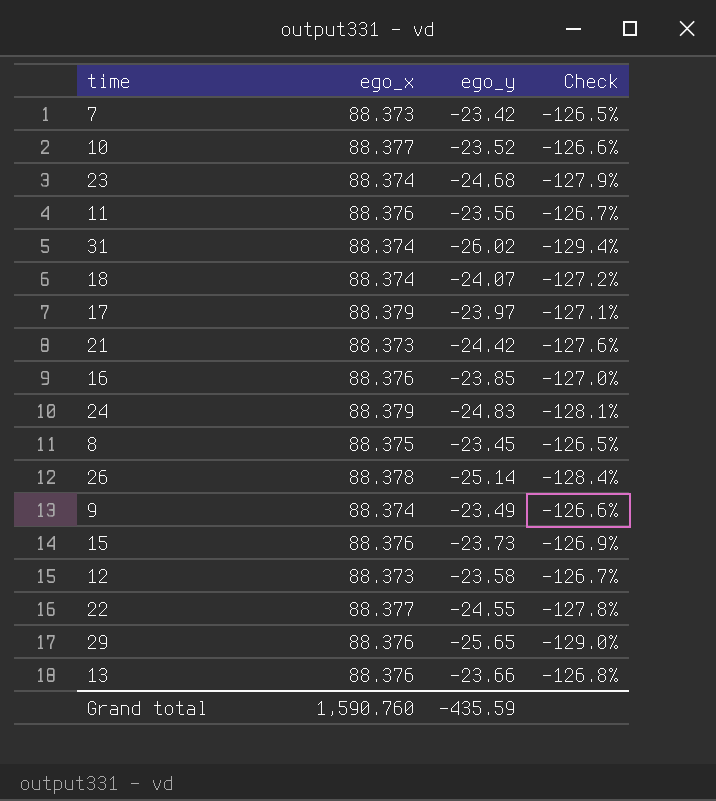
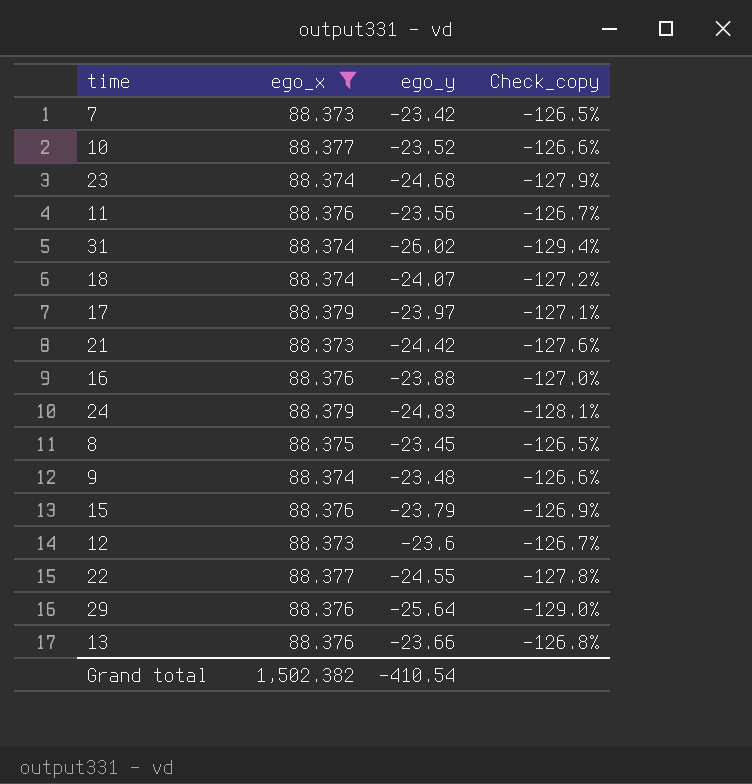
filter: none -> ego_x != 88.378
column name: Check -> Check_copy
16 | ego_y: -23.85 -> -23.88
9 | ego_y: -23.49 -> -23.48
15 | ego_y: -23.73 -> -23.79
12 | ego_y: -23.58 -> -23.6
29 | ego_y: -25.65 -> -25.64
Grand total | ego_x: 1,590.760 -> 1,502.382
Grand total | ego_y: -435.59 -> -410.54

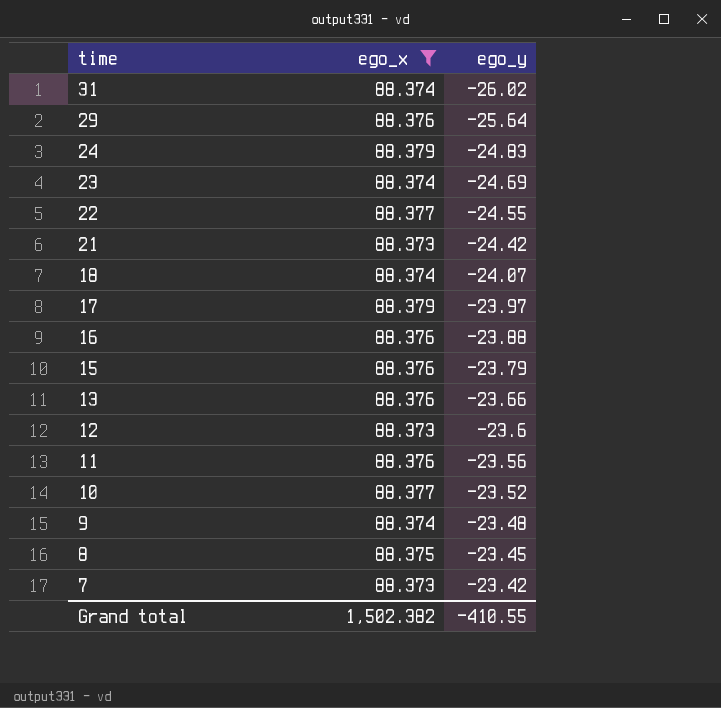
row order: none -> time descending
column Check_copy | formula: ([ego_y] - [ego_x]) / [ego_x] -> none
23 | ego_y: -24.68 -> -24.69
Grand total | ego_y: -410.54 -> -410.55

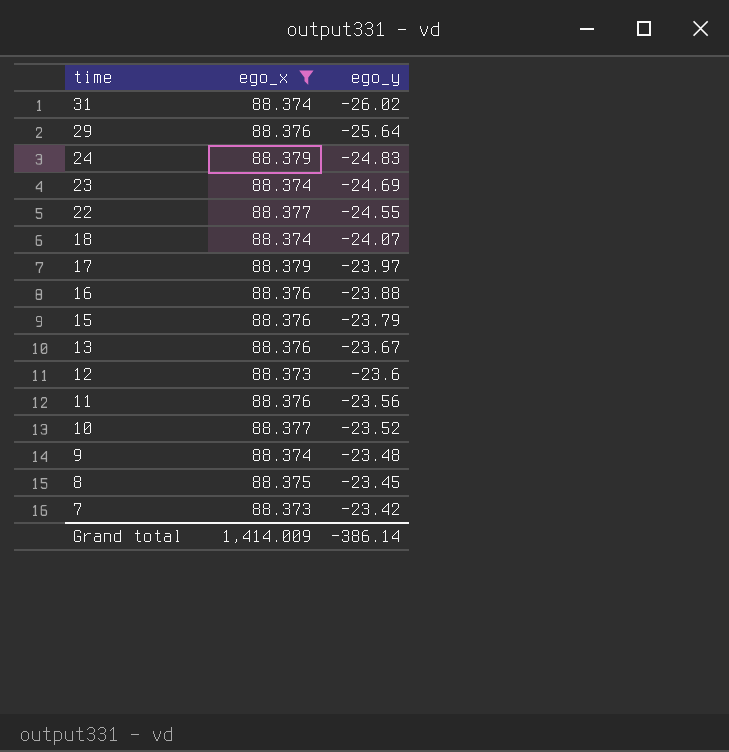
row 21: 88.373 | -24.42 -> none
13 | ego_y: -23.66 -> -23.67
Grand total | ego_x: 1,502.382 -> 1,414.009
Grand total | ego_y: -410.55 -> -386.14

